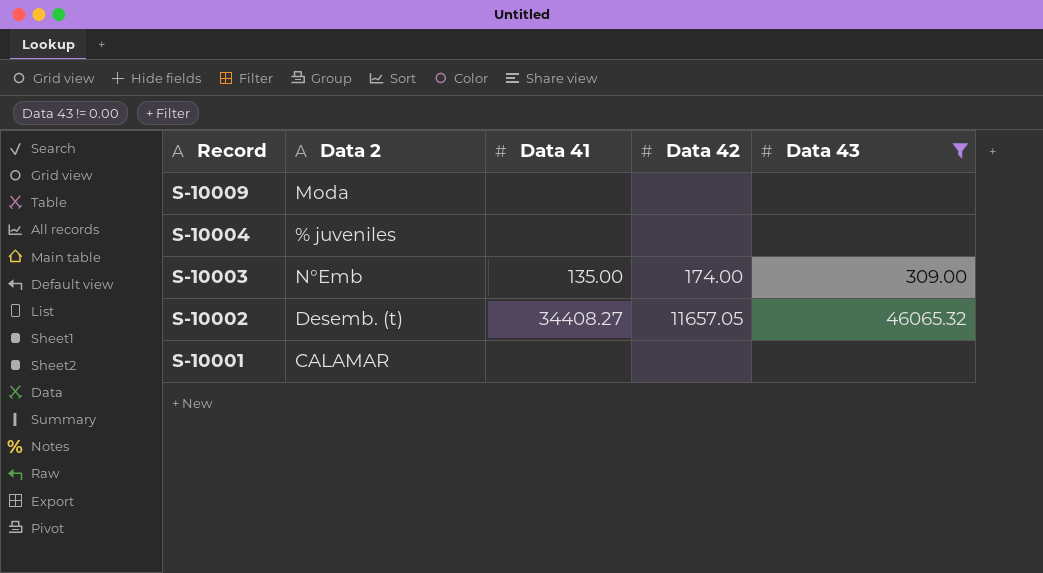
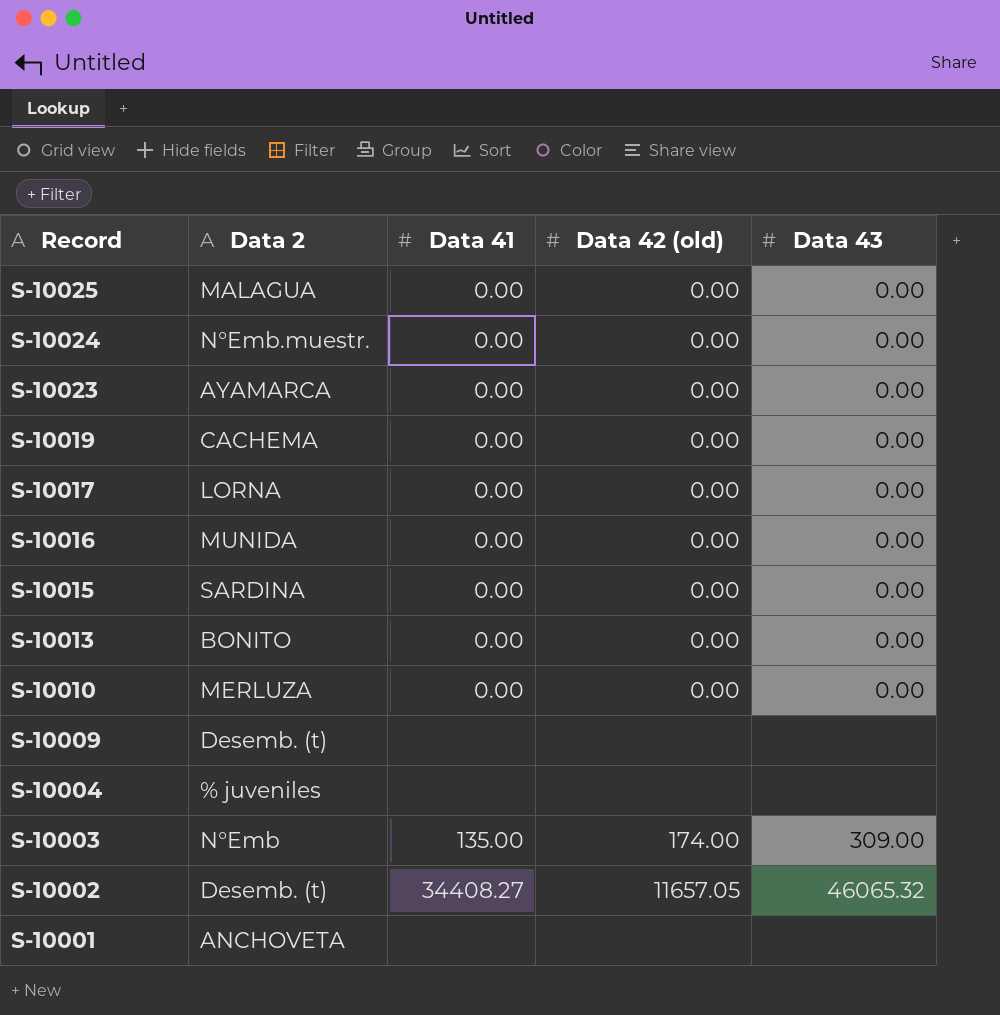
filter: Data 43 != 0.00 -> none
column name: Data 42 -> Data 42 (old)
S-10009 | Data 2: Moda -> Desemb. (t)
S-10001 | Data 2: CALAMAR -> ANCHOVETA

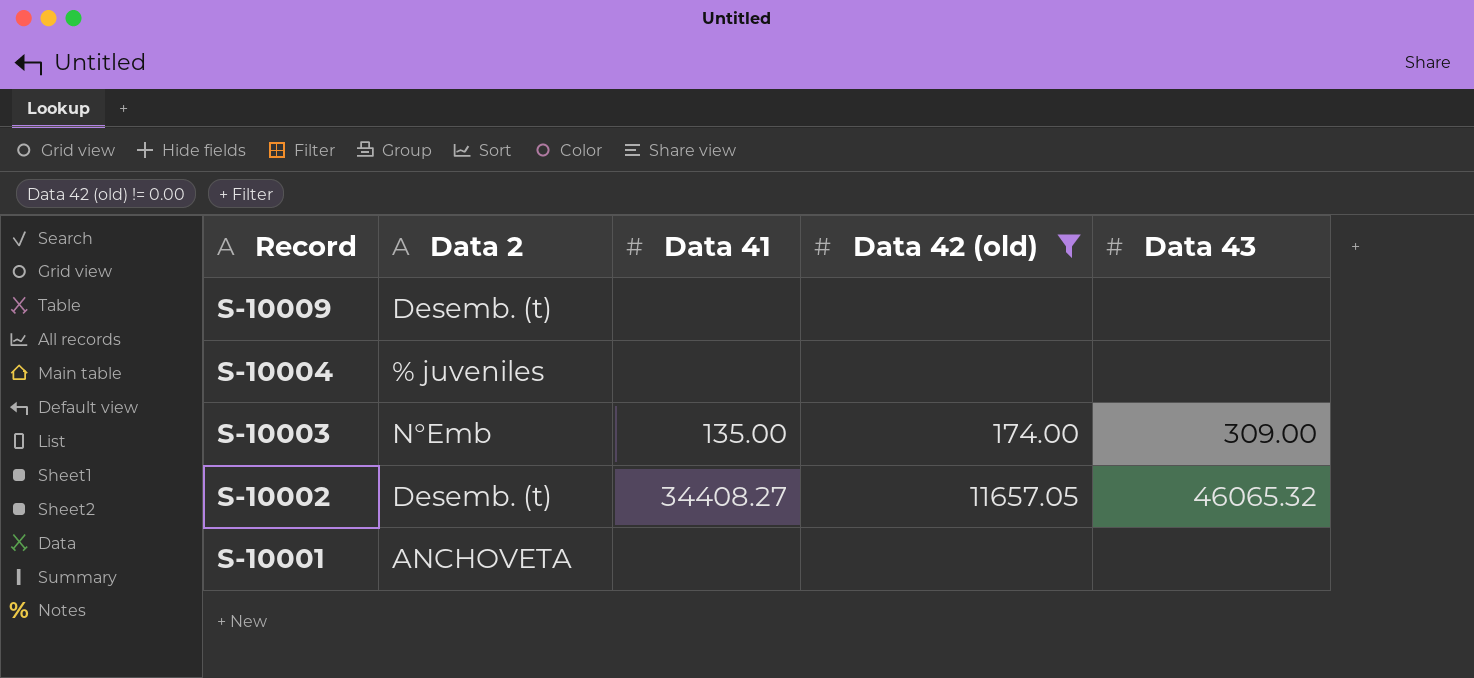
filter: none -> Data 42 (old) != 0.00

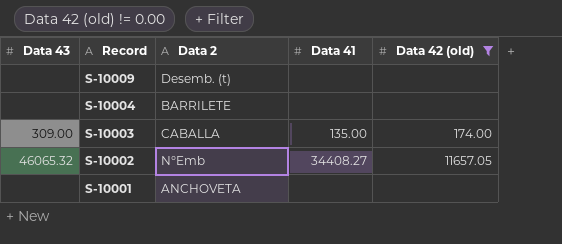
column Data 43 | position: 5 -> 1
S-10004 | Data 2: % juveniles -> BARRILETE
S-10003 | Data 2: N°Emb -> CABALLA
S-10002 | Data 2: Desemb. (t) -> N°Emb

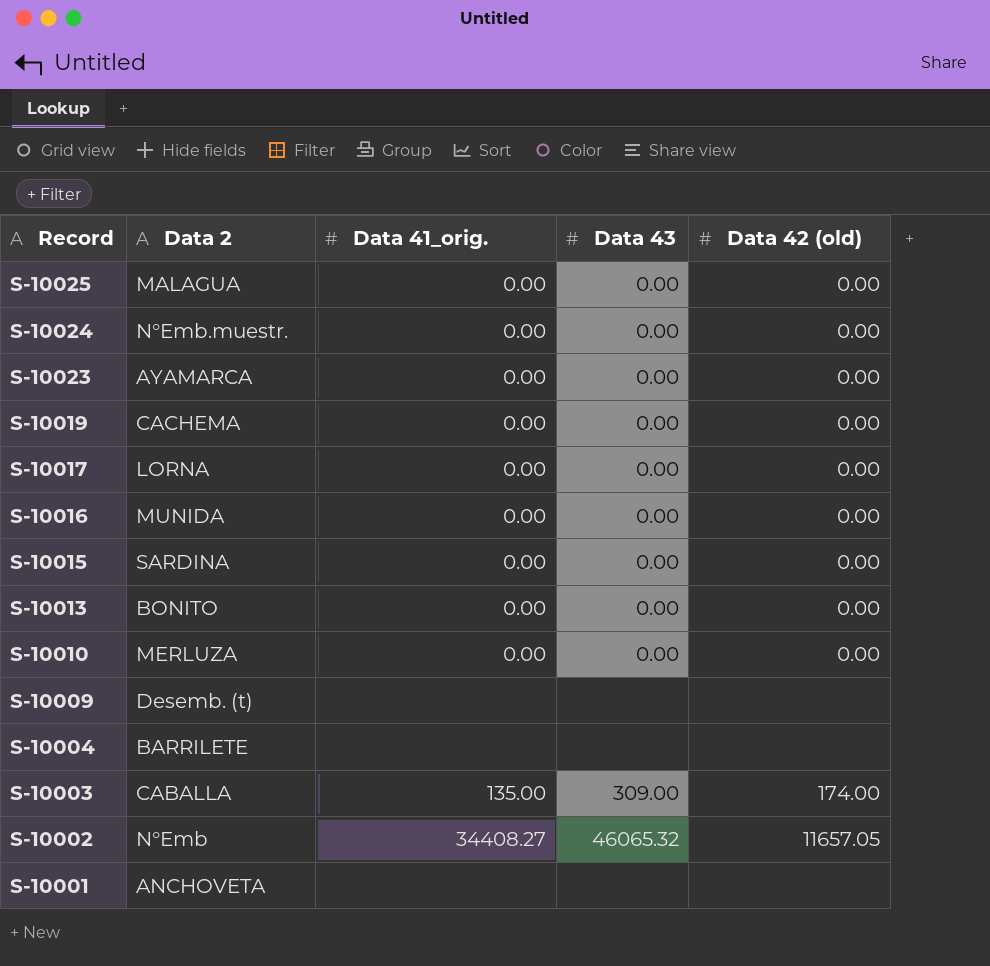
filter: Data 42 (old) != 0.00 -> none
column name: Data 41 -> Data 41_orig.
column Data 43 | position: 1 -> 4

